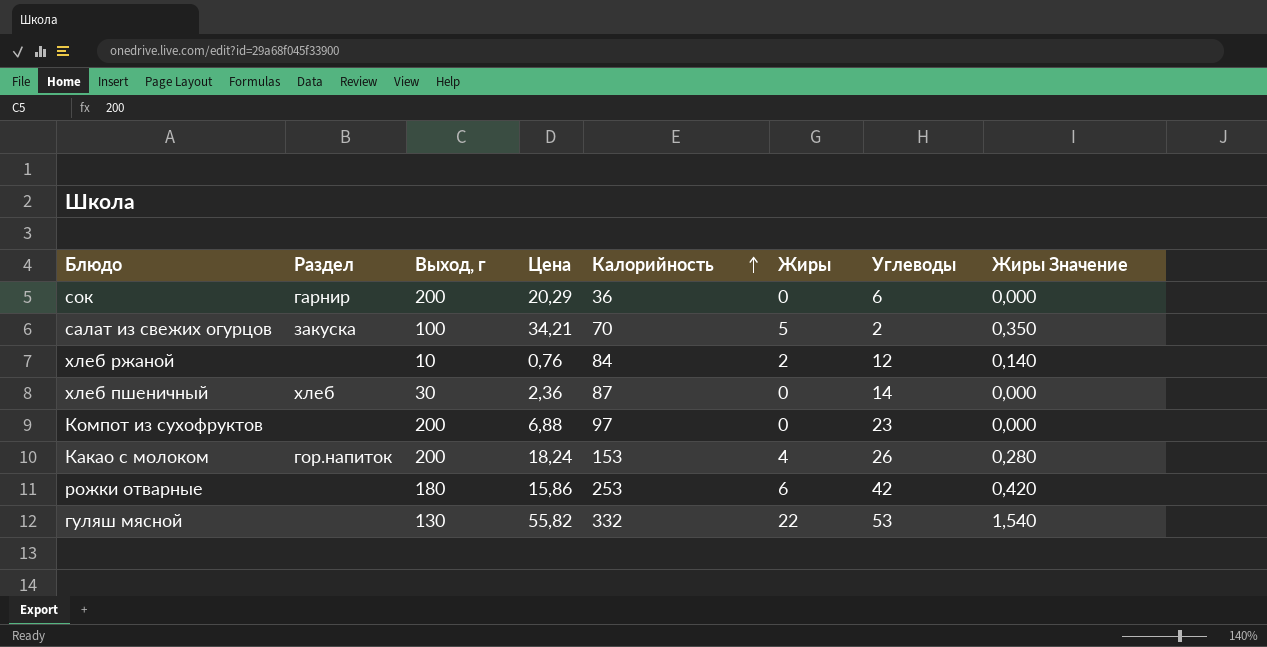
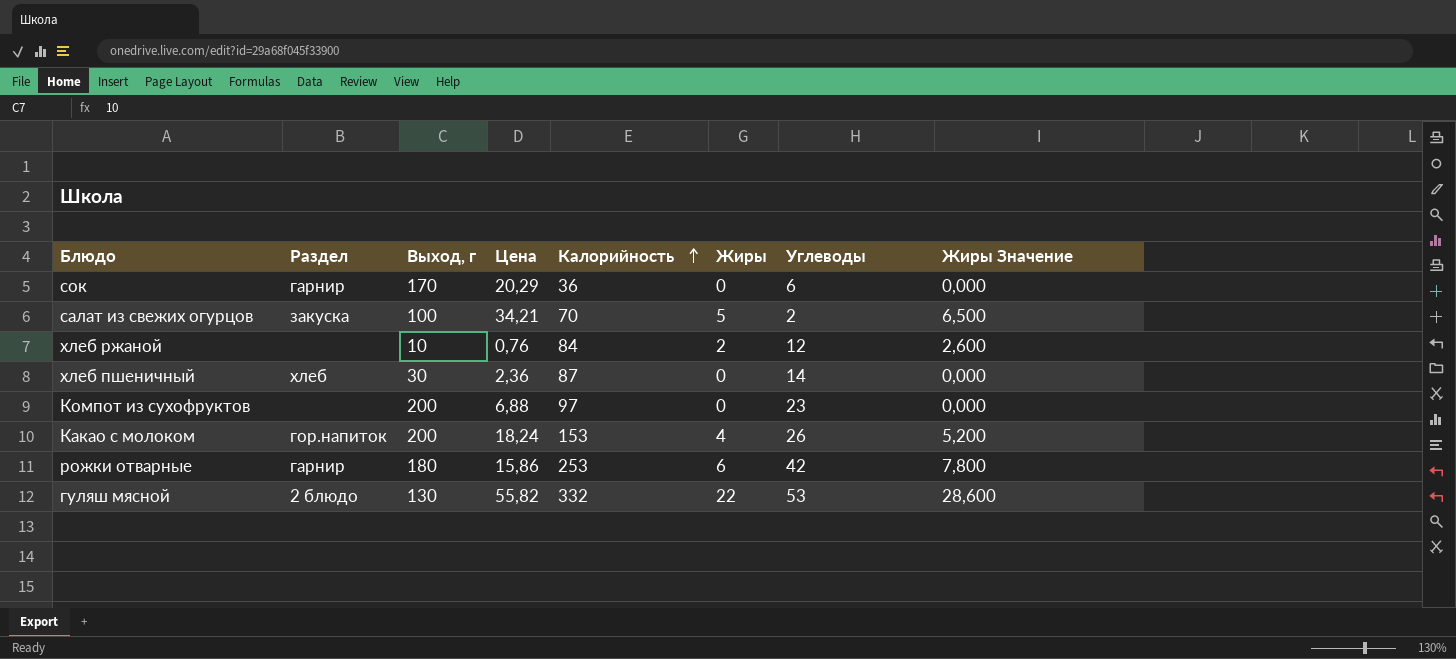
column Жиры Значение | formula: [Жиры] * 0,07 -> [Жиры] * 1,3
сок | Выход, г: 200 -> 170
рожки отварные | Раздел: none -> гарнир
гуляш мясной | Раздел: none -> 2 блюдо

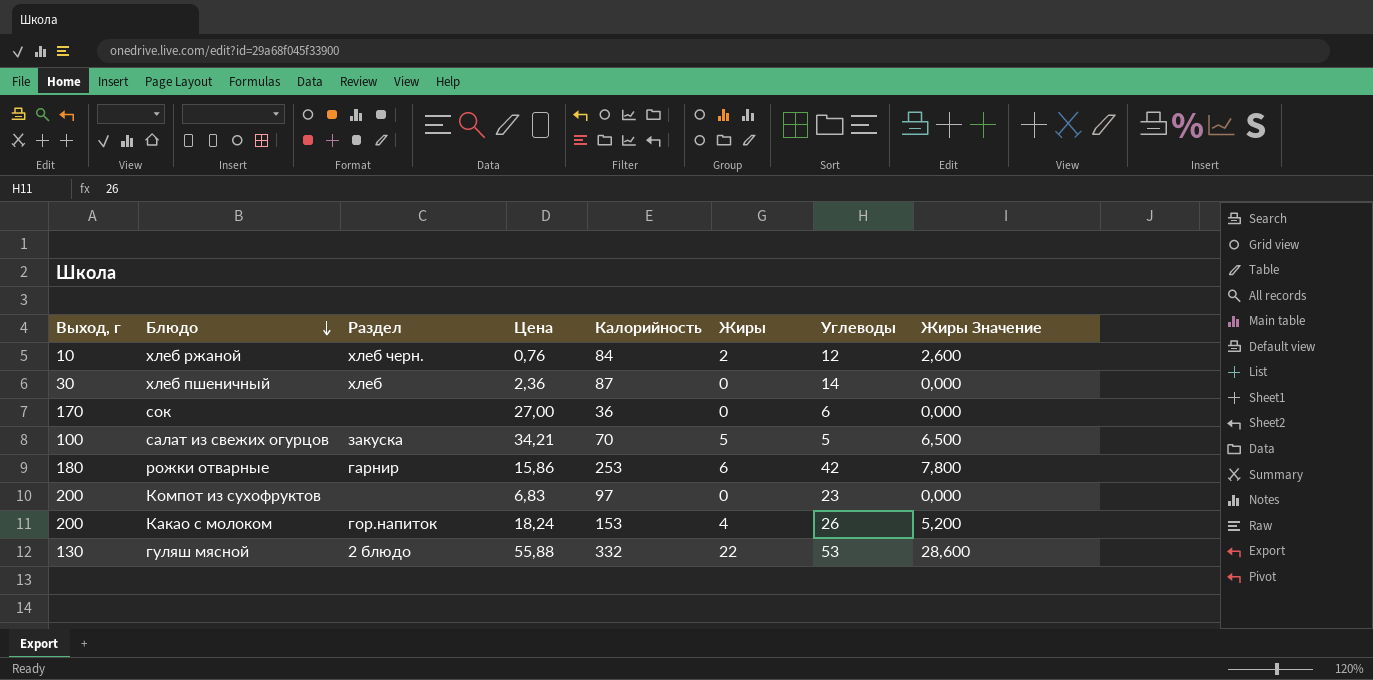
row order: Калорийность ascending -> Блюдо descending
column Выход, г | position: 3 -> 1
хлеб ржаной | Раздел: none -> хлеб черн.
сок | Раздел: гарнир -> none
сок | Цена: 20,29 -> 27,00
салат из свежих огурцов | Углеводы: 2 -> 5
Компот из сухофруктов | Цена: 6,88 -> 6,83
гуляш мясной | Цена: 55,82 -> 55,88

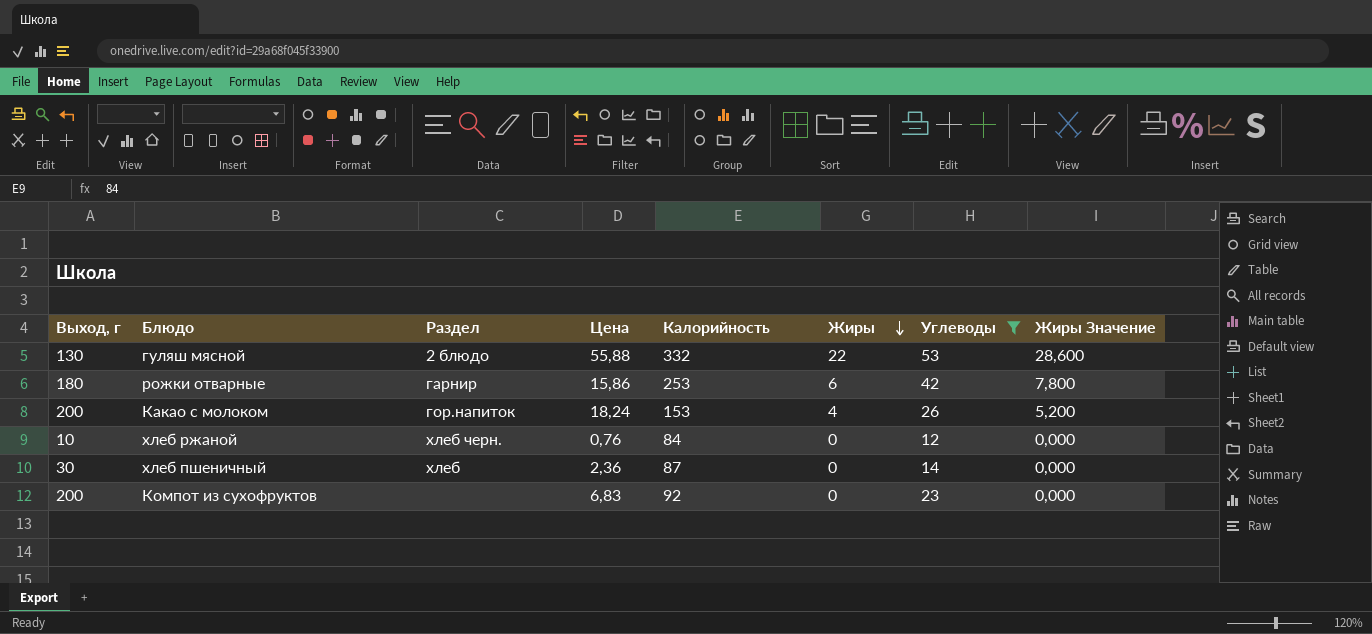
filter: none -> Углеводы >= 12
row order: Блюдо descending -> Жиры descending
хлеб ржаной | Жиры: 2 -> 0
хлеб ржаной | Жиры Значение: 2,600 -> 0,000
Компот из сухофруктов | Калорийность: 97 -> 92

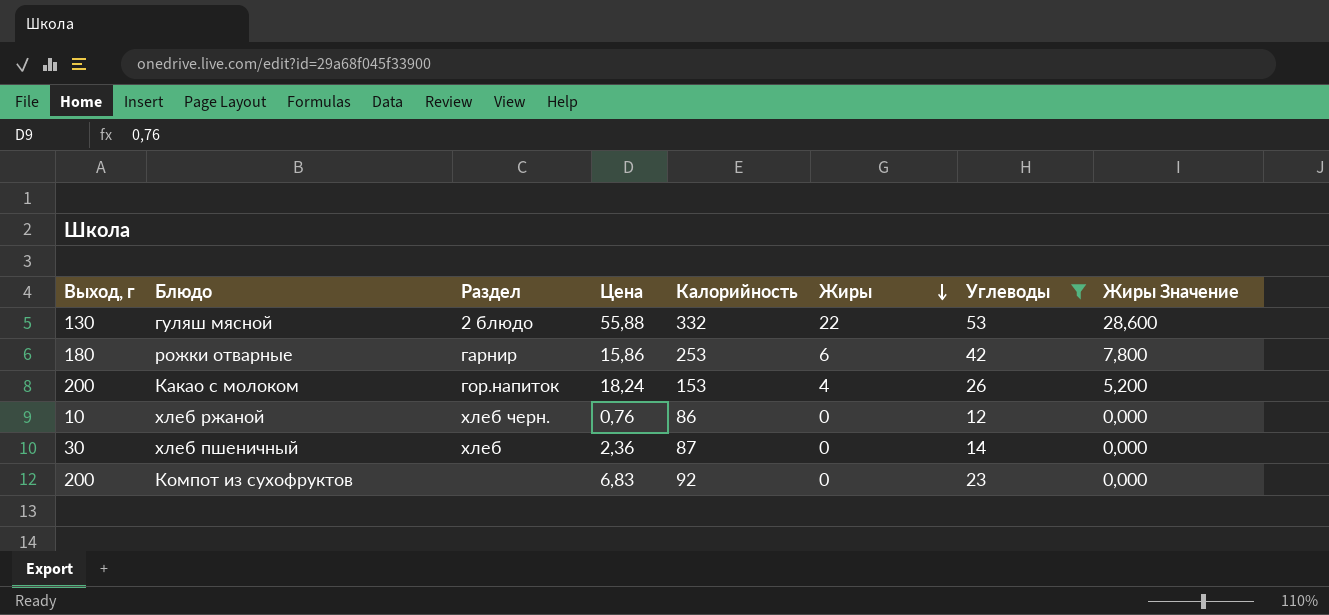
хлеб ржаной | Калорийность: 84 -> 86

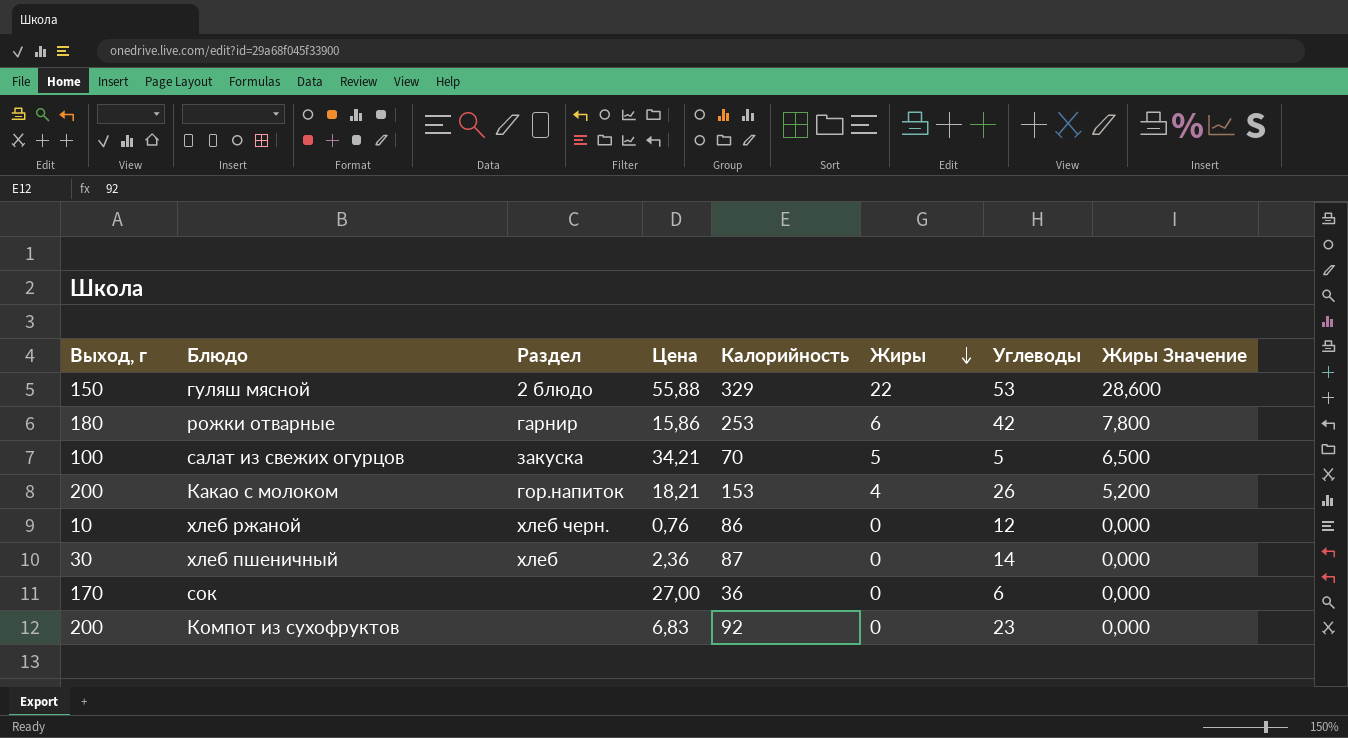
filter: Углеводы >= 12 -> none
гуляш мясной | Выход, г: 130 -> 150
гуляш мясной | Калорийность: 332 -> 329
Какао с молоком | Цена: 18,24 -> 18,21

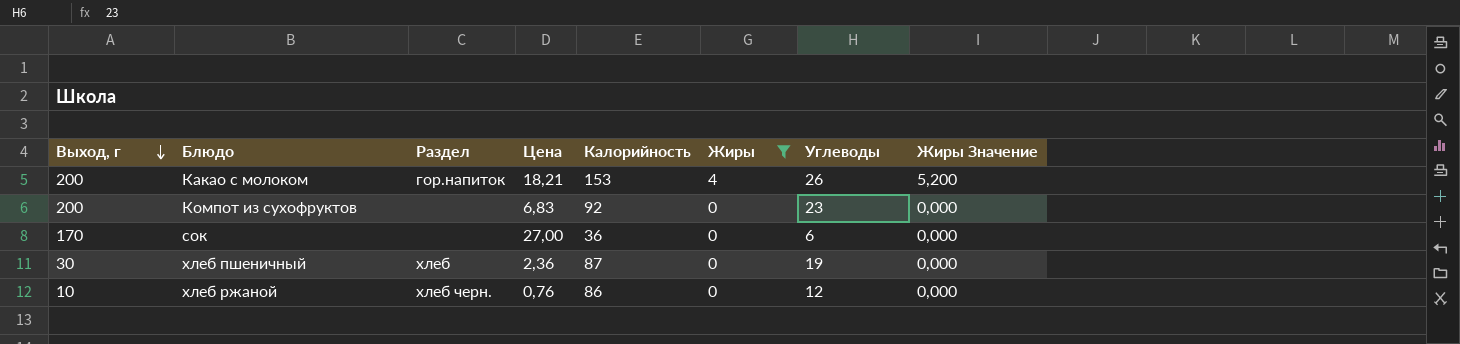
filter: none -> Жиры <= 4
row order: Жиры descending -> Выход, г descending
хлеб пшеничный | Углеводы: 14 -> 19

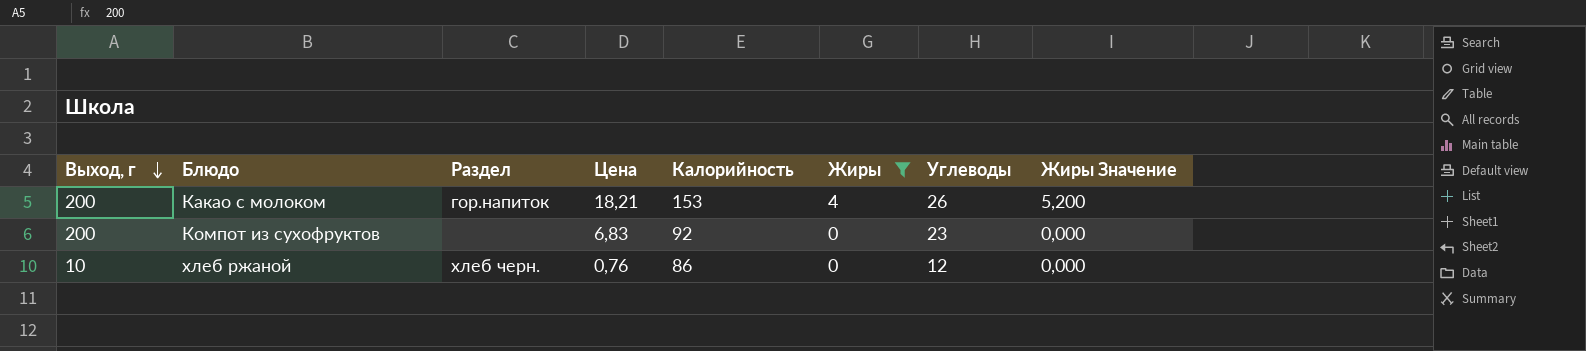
row сок: 170 | none | 27,00 | 36 | 0 | 6 | 0,000 -> none
row хлеб пшеничный: 30 | хлеб | 2,36 | 87 | 0 | 19 | 0,000 -> none

